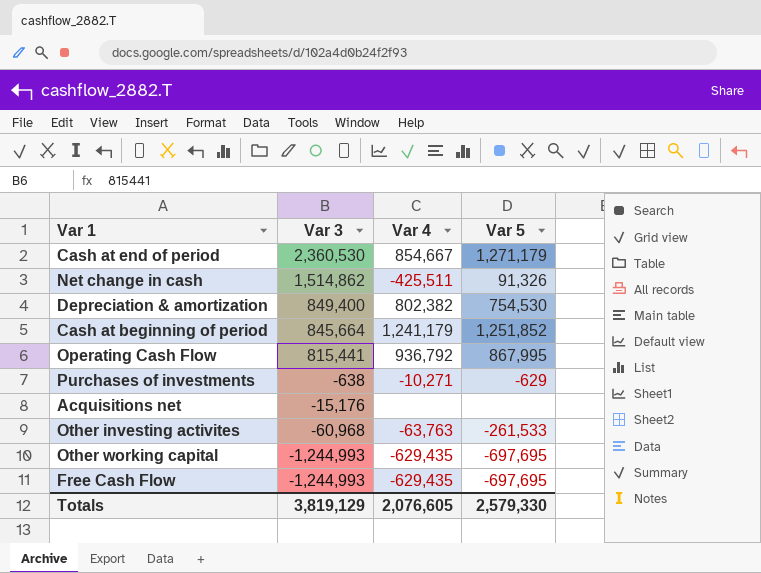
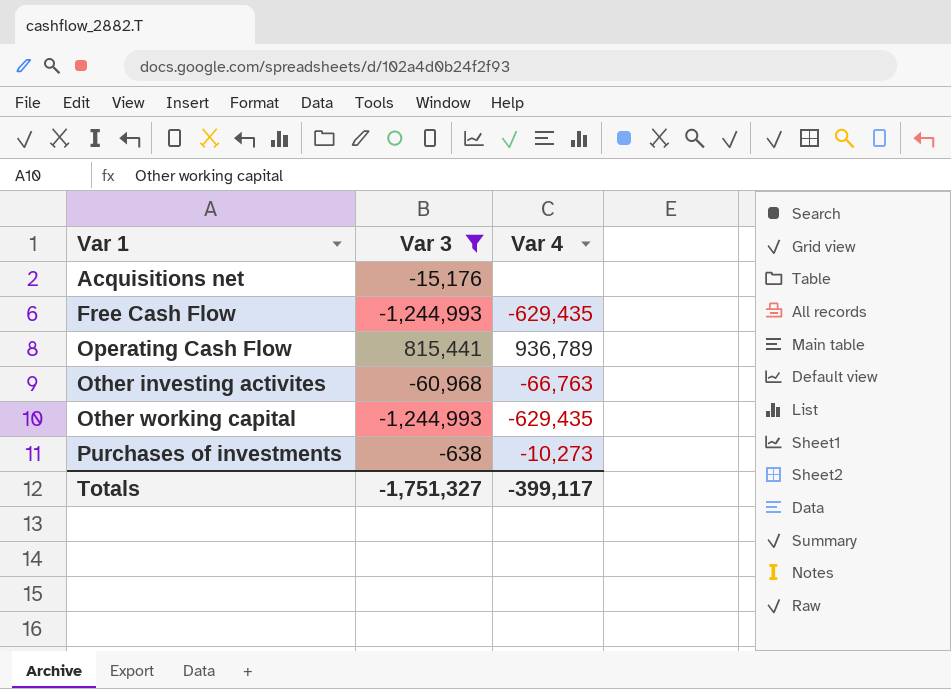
filter: none -> Var 3 <= 815,441
row order: Var 3 descending -> Var 1 ascending
column Var 5 | position: 4 -> none
Operating Cash Flow | Var 4: 936,792 -> 936,789
Other investing activites | Var 4: -63,763 -> -66,763
Purchases of investments | Var 4: -10,271 -> -10,273
Totals | Var 3: 3,819,129 -> -1,751,327
Totals | Var 4: 2,076,605 -> -399,117

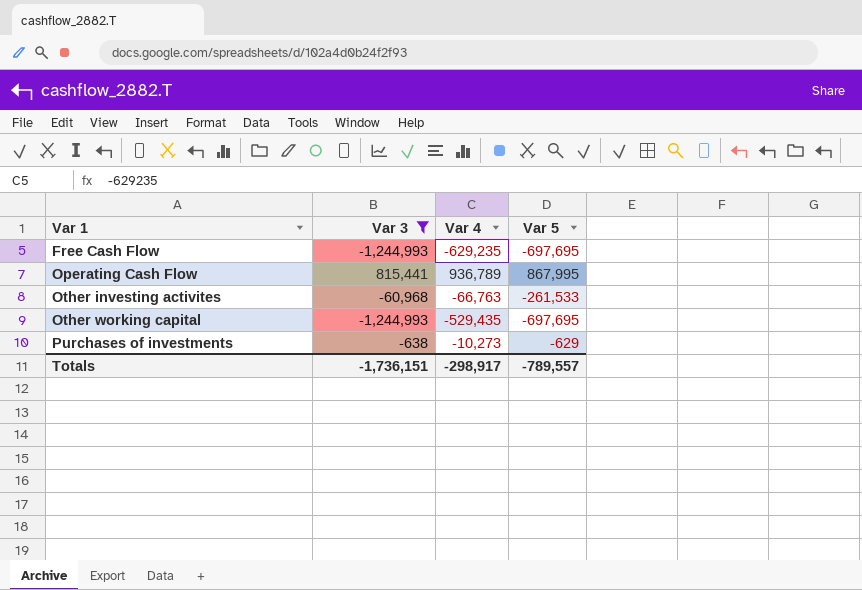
column Var 5 | position: none -> 4
row Acquisitions net: -15,176 | none -> none
Free Cash Flow | Var 4: -629,435 -> -629,235
Other working capital | Var 4: -629,435 -> -529,435
Totals | Var 3: -1,751,327 -> -1,736,151
Totals | Var 4: -399,117 -> -298,917

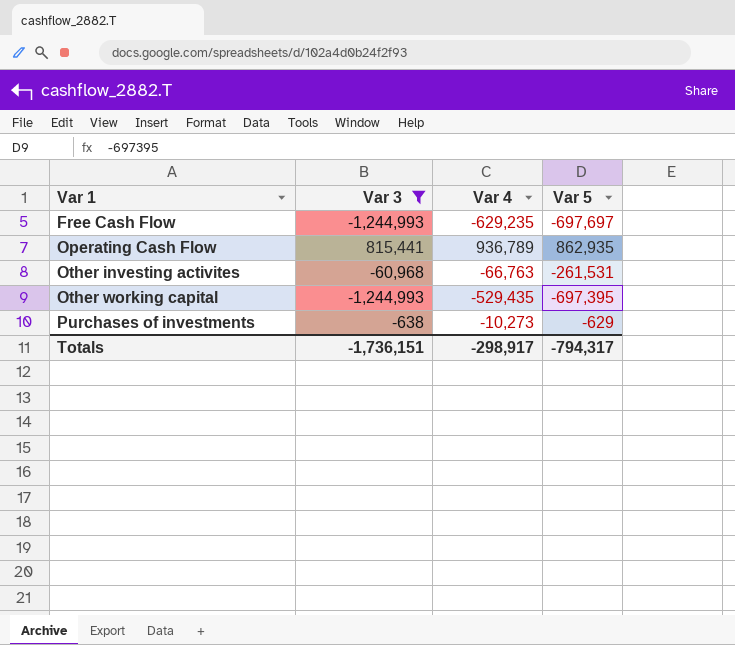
Free Cash Flow | Var 5: -697,695 -> -697,697
Operating Cash Flow | Var 5: 867,995 -> 862,935
Other investing activites | Var 5: -261,533 -> -261,531
Other working capital | Var 5: -697,695 -> -697,395
Totals | Var 5: -789,557 -> -794,317

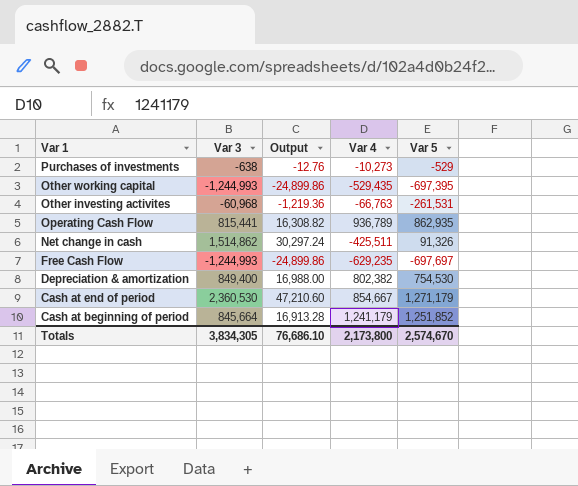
filter: Var 3 <= 815,441 -> none
row order: Var 1 ascending -> Var 1 descending
column Output | formula: none -> [Var 3] * 0.02
Purchases of investments | Var 5: -629 -> -529
Totals | Var 3: -1,736,151 -> 3,834,305
Totals | Var 4: -298,917 -> 2,173,800
Totals | Var 5: -794,317 -> 2,574,670

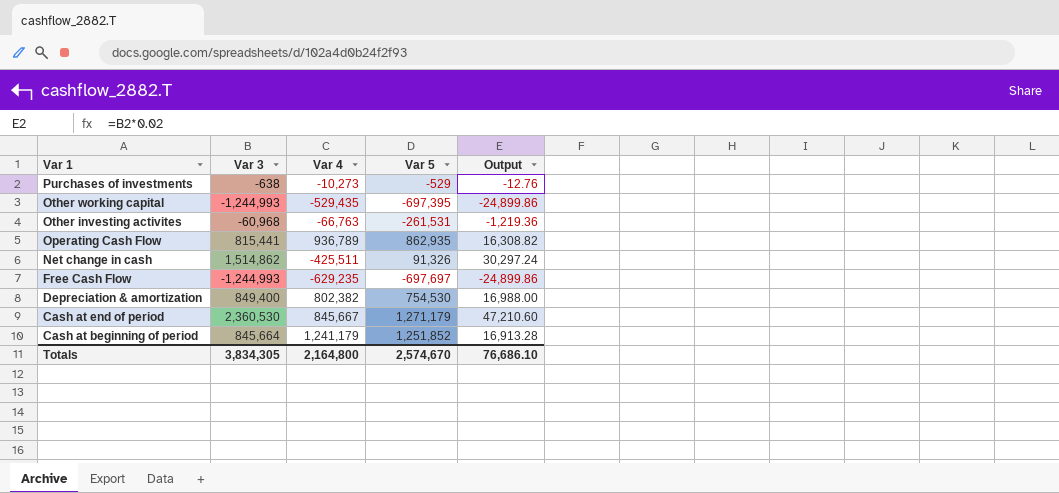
column Output | position: 3 -> 5
Cash at end of period | Var 4: 854,667 -> 845,667
Totals | Var 4: 2,173,800 -> 2,164,800

